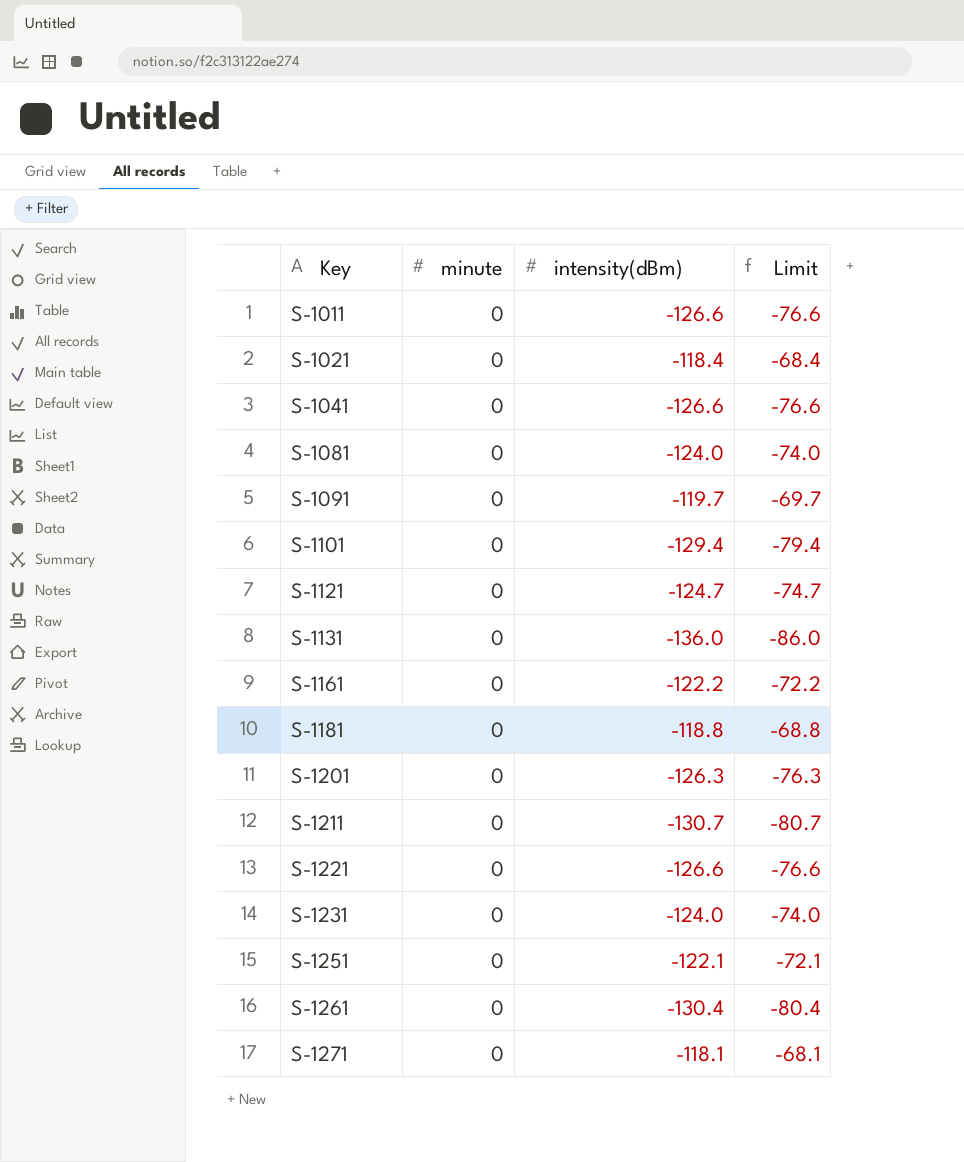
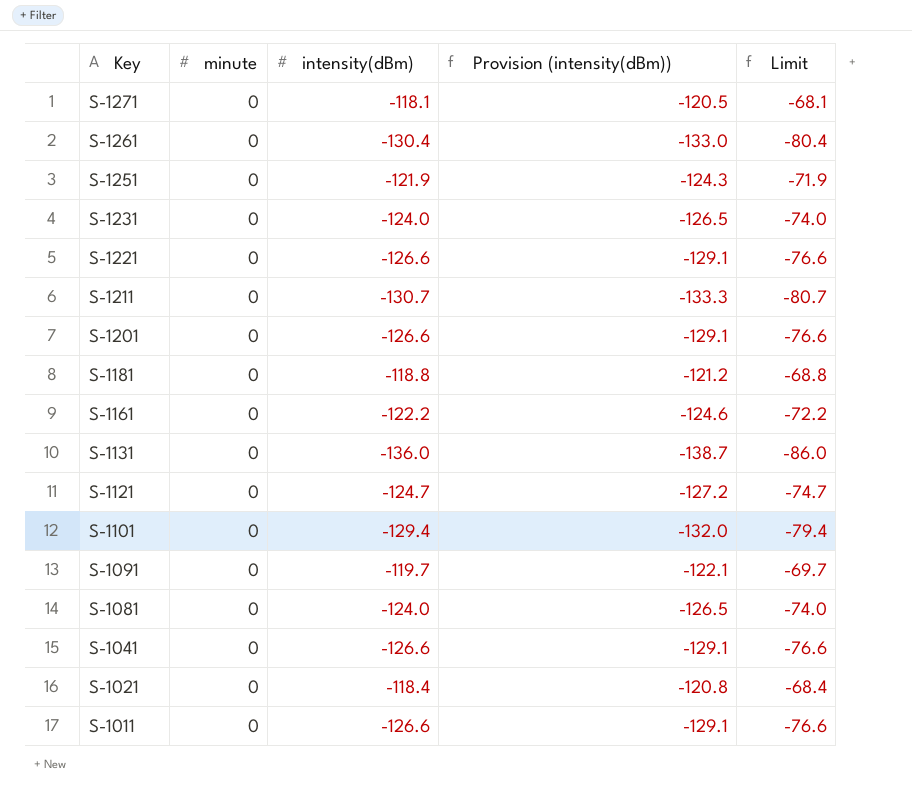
row order: Key ascending -> Key descending
column Provision (intensity(dBm)) | formula: none -> [intensity(dBm)] * 1.02
S-1251 | intensity(dBm): -122.1 -> -121.9
S-1251 | Limit: -72.1 -> -71.9
S-1201 | intensity(dBm): -126.3 -> -126.6
S-1201 | Limit: -76.3 -> -76.6

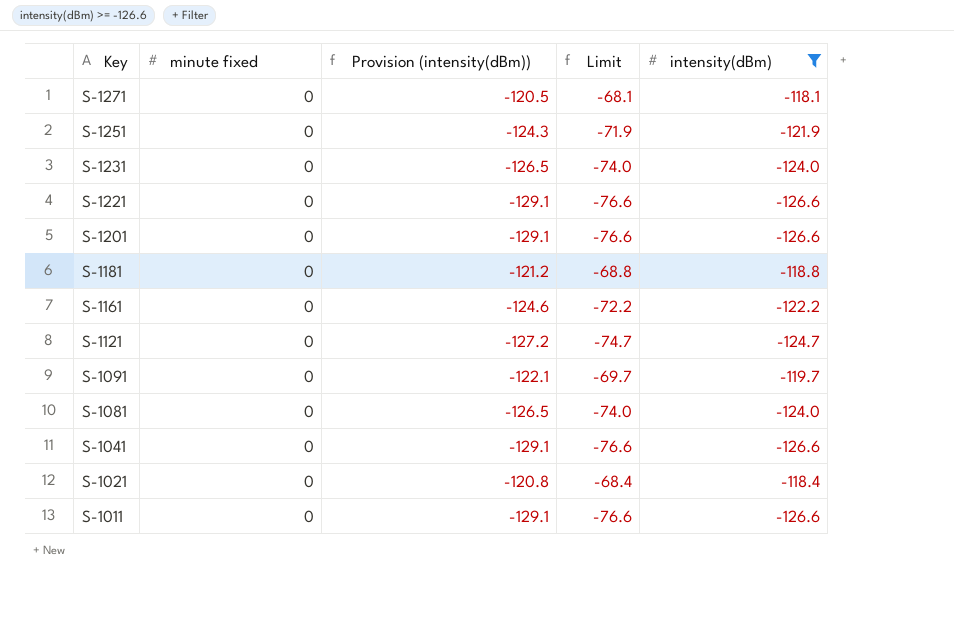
filter: none -> intensity(dBm) >= -126.6
column name: minute -> minute fixed
column intensity(dBm) | position: 3 -> 5

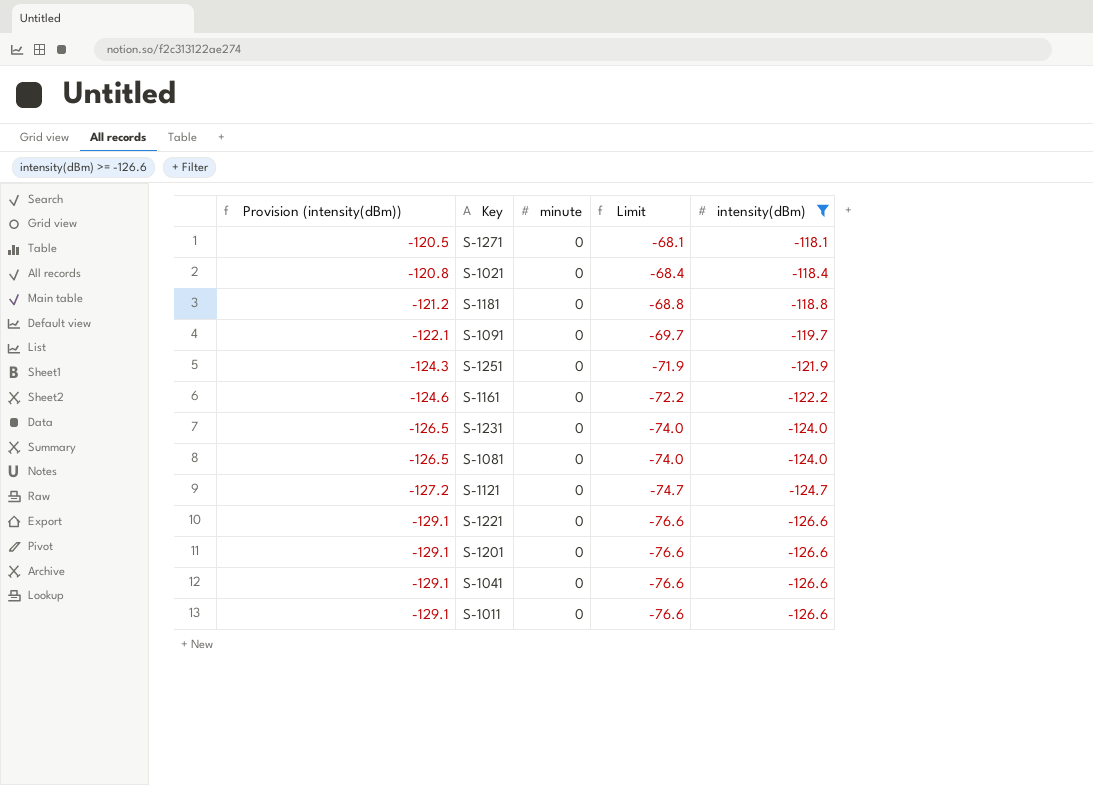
row order: Key descending -> Provision (intensity(dBm)) descending
column Provision (intensity(dBm)) | position: 3 -> 1
column name: minute fixed -> minute

